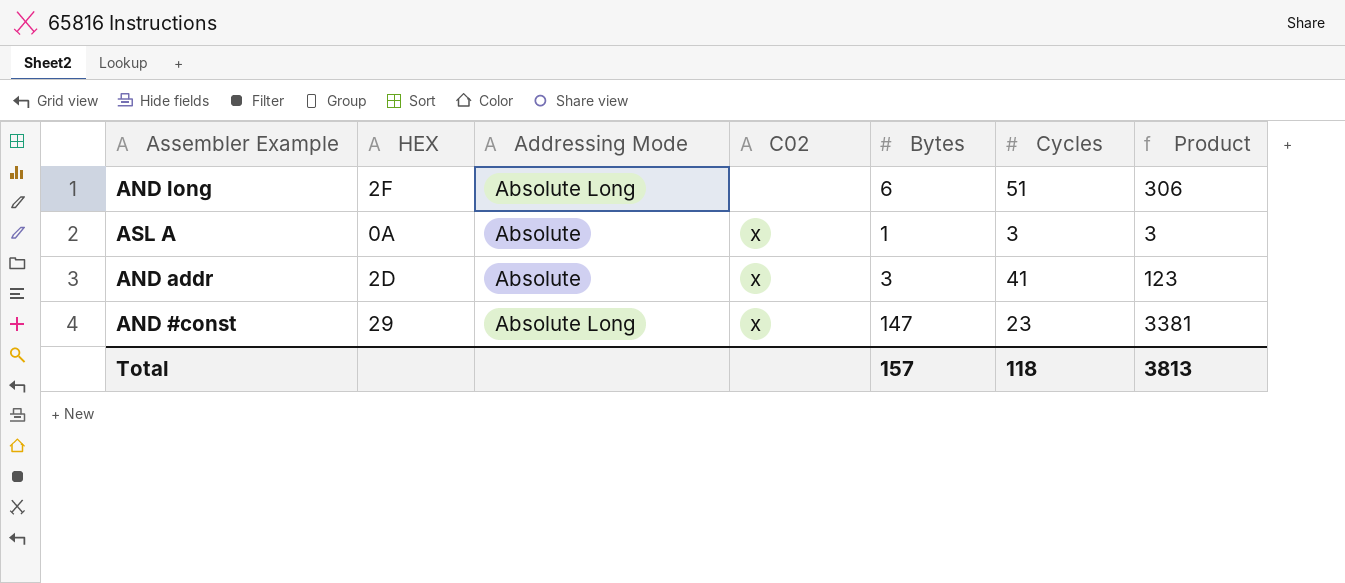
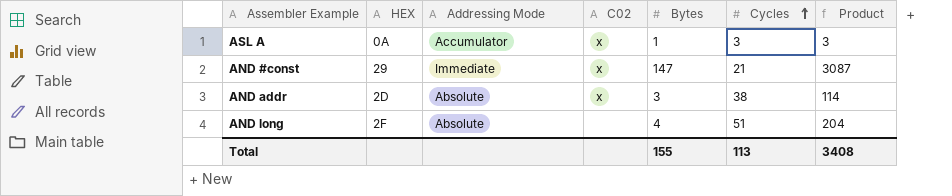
row order: none -> Cycles ascending
ASL A | Addressing Mode: Absolute -> Accumulator
AND #const | Addressing Mode: Absolute Long -> Immediate
AND #const | Cycles: 23 -> 21
AND #const | Product: 3381 -> 3087
AND addr | Cycles: 41 -> 38
AND addr | Product: 123 -> 114
AND long | Addressing Mode: Absolute Long -> Absolute
AND long | Bytes: 6 -> 4
AND long | Product: 306 -> 204
Total | Bytes: 157 -> 155
Total | Cycles: 118 -> 113
Total | Product: 3813 -> 3408

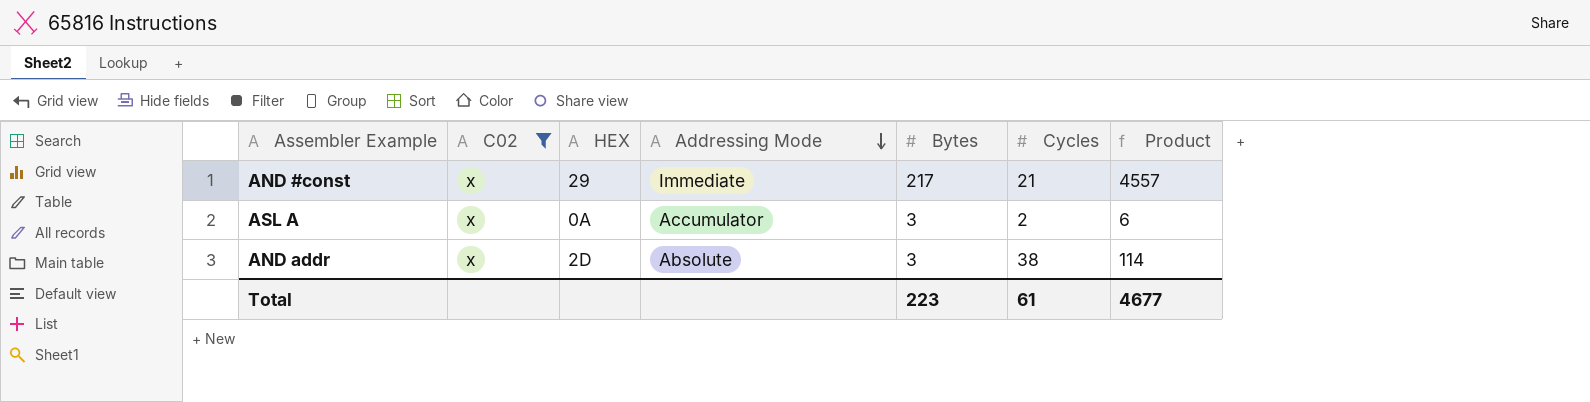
filter: none -> C02 = x
row order: Cycles ascending -> Addressing Mode descending
column C02 | position: 4 -> 2
AND #const | Bytes: 147 -> 217
AND #const | Product: 3087 -> 4557
ASL A | Bytes: 1 -> 3
ASL A | Cycles: 3 -> 2
ASL A | Product: 3 -> 6
Total | Bytes: 155 -> 223
Total | Cycles: 113 -> 61
Total | Product: 3408 -> 4677

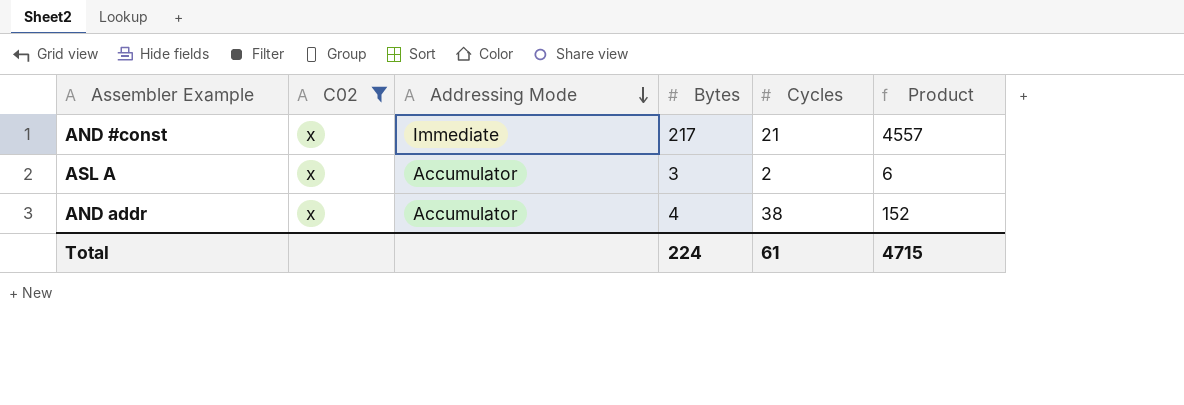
column HEX | position: 3 -> none
AND addr | Addressing Mode: Absolute -> Accumulator
AND addr | Bytes: 3 -> 4
AND addr | Product: 114 -> 152
Total | Bytes: 223 -> 224
Total | Product: 4677 -> 4715

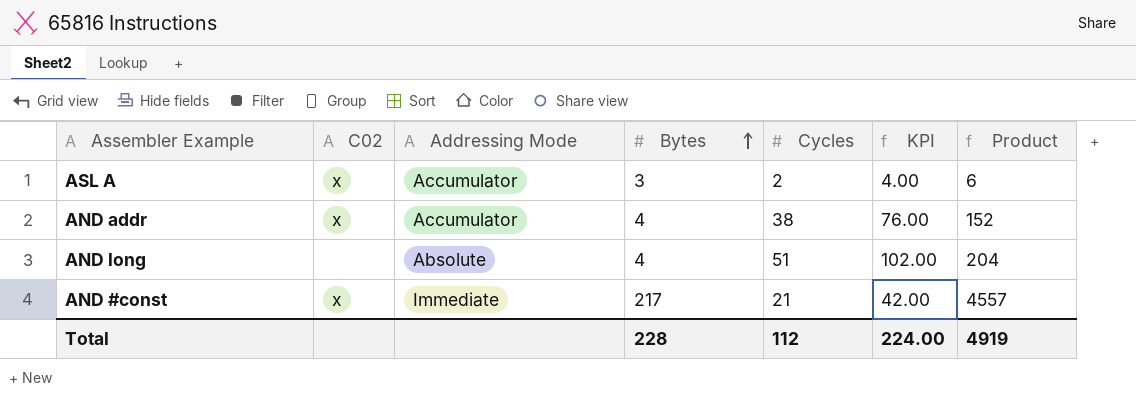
filter: C02 = x -> none
row order: Addressing Mode descending -> Bytes ascending
column KPI | formula: none -> [Cycles] * 2
Total | Bytes: 224 -> 228
Total | Cycles: 61 -> 112
Total | Product: 4715 -> 4919

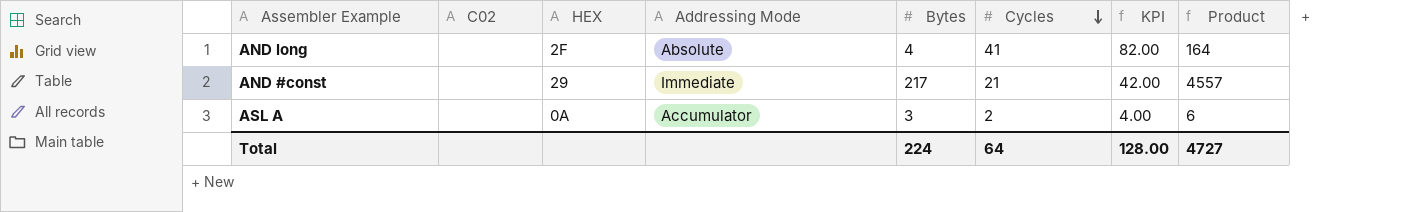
row order: Bytes ascending -> Cycles descending
column HEX | position: none -> 3
row AND addr: x | Accumulator | 4 | 38 | 76.00 | 152 -> none
AND long | Cycles: 51 -> 41
AND long | KPI: 102.00 -> 82.00
AND long | Product: 204 -> 164
AND #const | C02: x -> none
ASL A | C02: x -> none
Total | Bytes: 228 -> 224
Total | Cycles: 112 -> 64
Total | KPI: 224.00 -> 128.00
Total | Product: 4919 -> 4727

